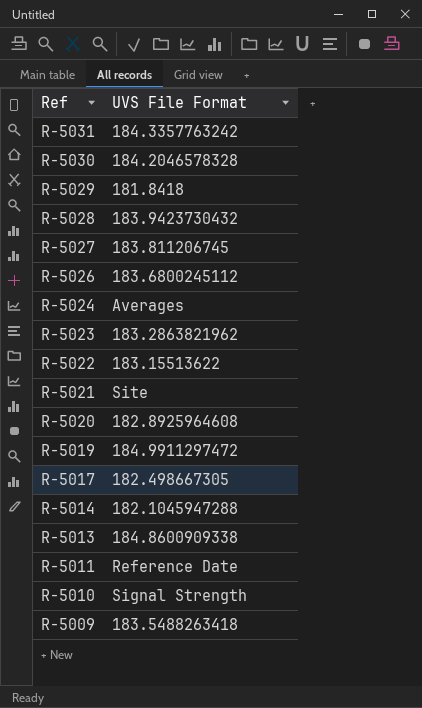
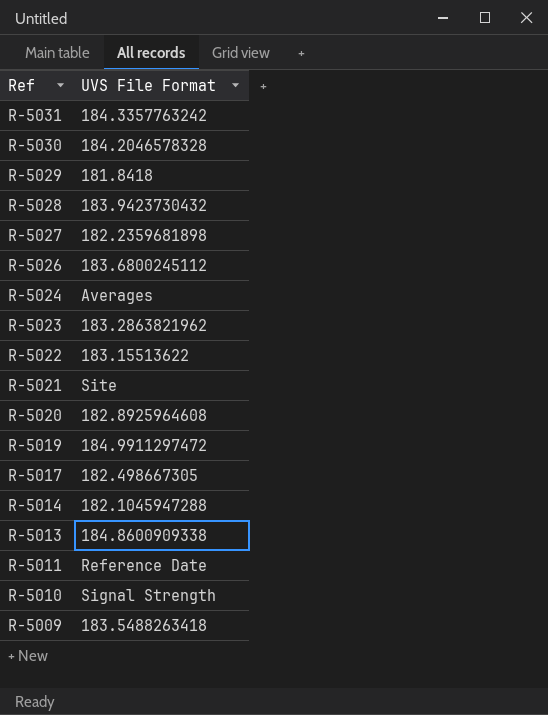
R-5027 | UVS File Format: 183.811206745 -> 182.2359681898

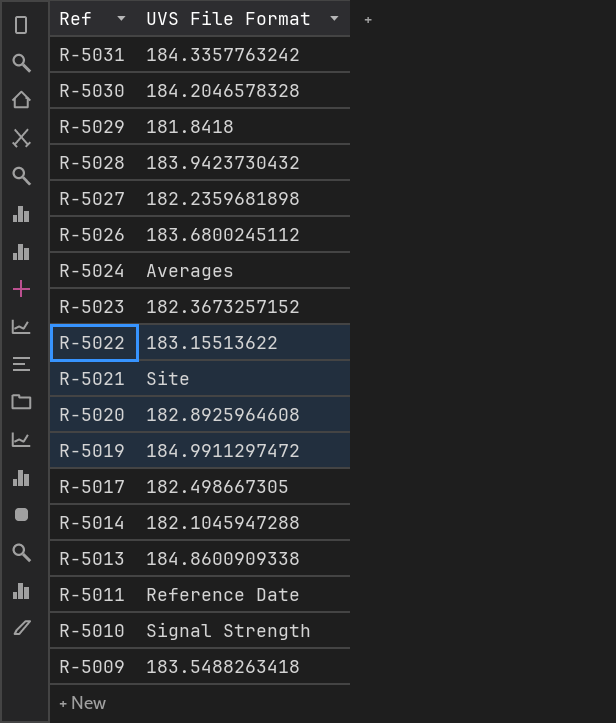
R-5023 | UVS File Format: 183.2863821962 -> 182.3673257152

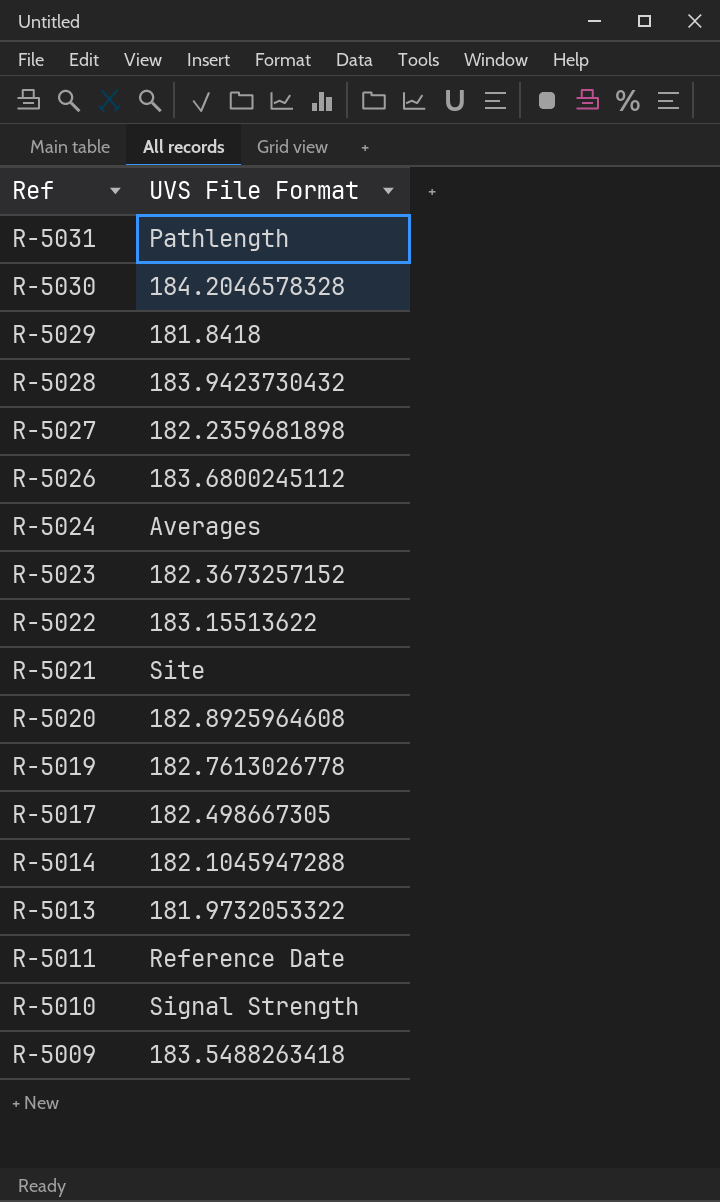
R-5031 | UVS File Format: 184.3357763242 -> Pathlength
R-5019 | UVS File Format: 184.9911297472 -> 182.7613026778
R-5013 | UVS File Format: 184.8600909338 -> 181.9732053322

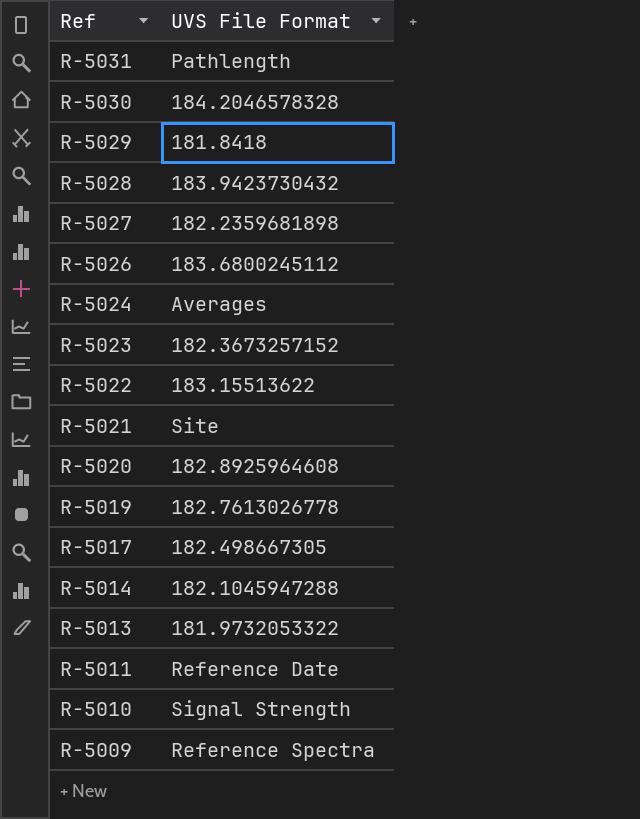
R-5009 | UVS File Format: 183.5488263418 -> Reference Spectra

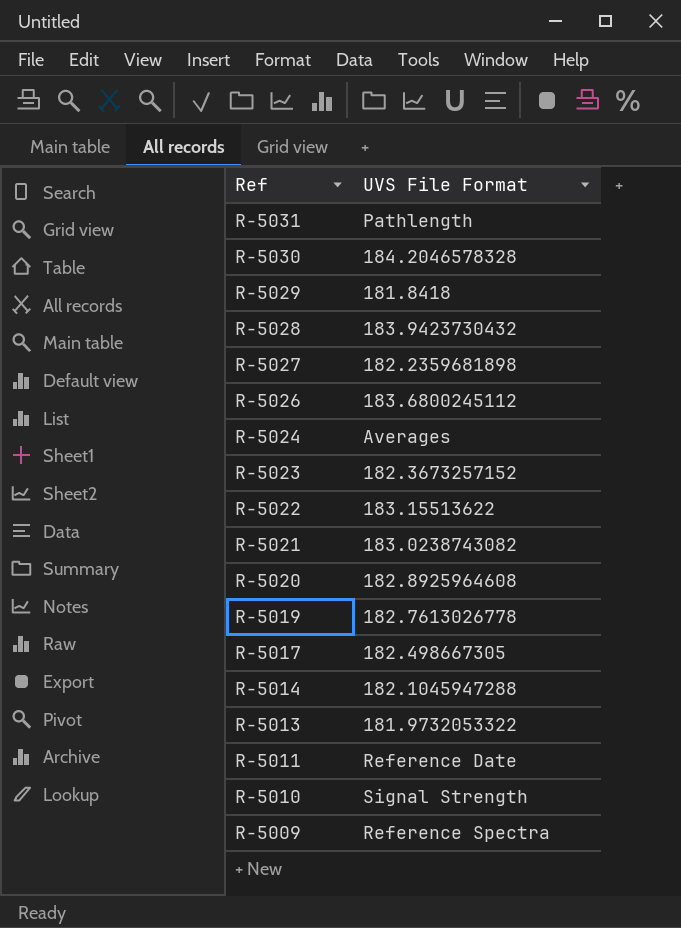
R-5021 | UVS File Format: Site -> 183.0238743082

